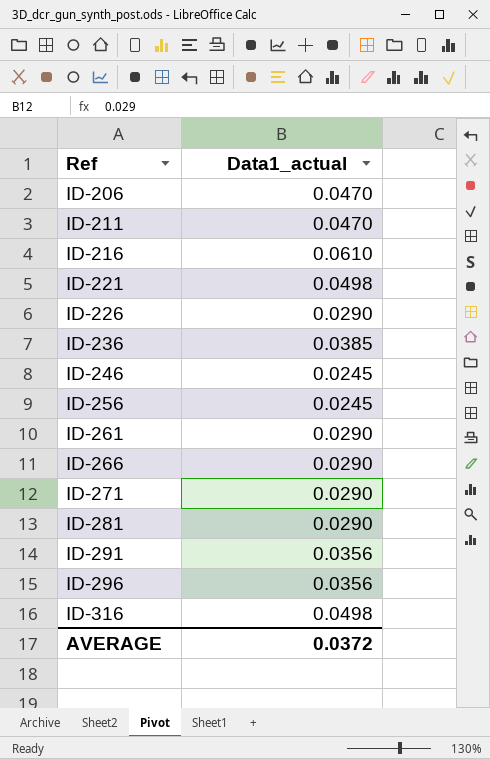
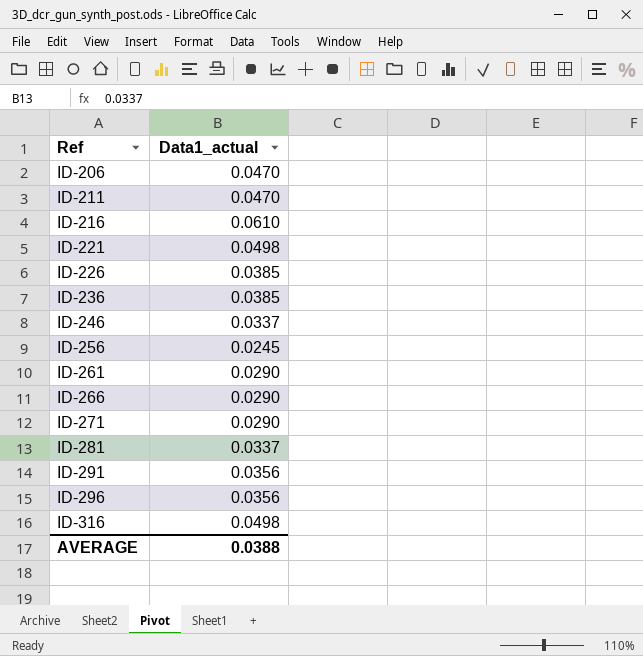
ID-226 | Data1_actual: 0.0290 -> 0.0385
ID-246 | Data1_actual: 0.0245 -> 0.0337
ID-281 | Data1_actual: 0.0290 -> 0.0337
AVERAGE | Data1_actual: 0.0372 -> 0.0388

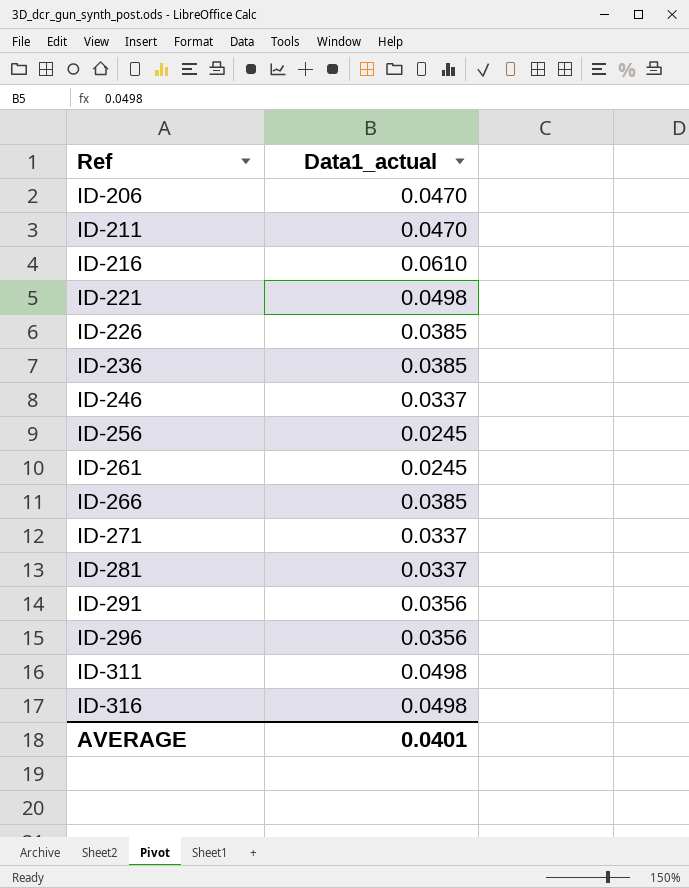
ID-261 | Data1_actual: 0.0290 -> 0.0245
ID-266 | Data1_actual: 0.0290 -> 0.0385
ID-271 | Data1_actual: 0.0290 -> 0.0337
row ID-311: none -> 0.0498
AVERAGE | Data1_actual: 0.0388 -> 0.0401

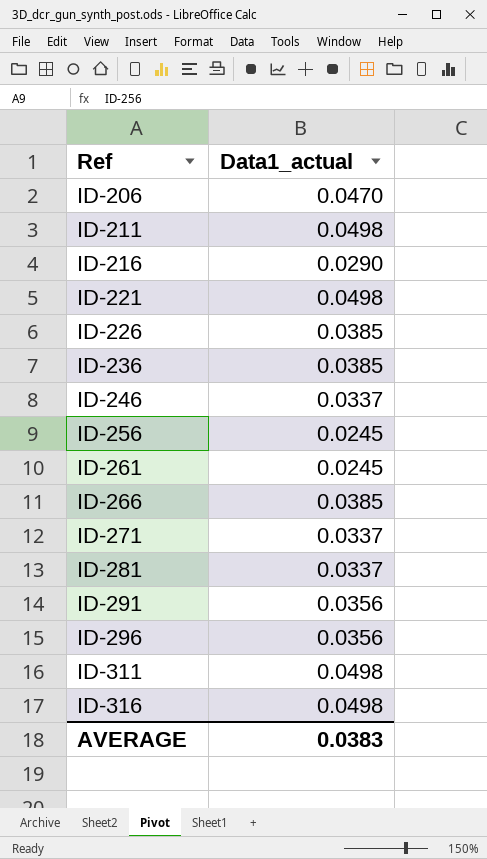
ID-211 | Data1_actual: 0.0470 -> 0.0498
ID-216 | Data1_actual: 0.0610 -> 0.0290
AVERAGE | Data1_actual: 0.0401 -> 0.0383

